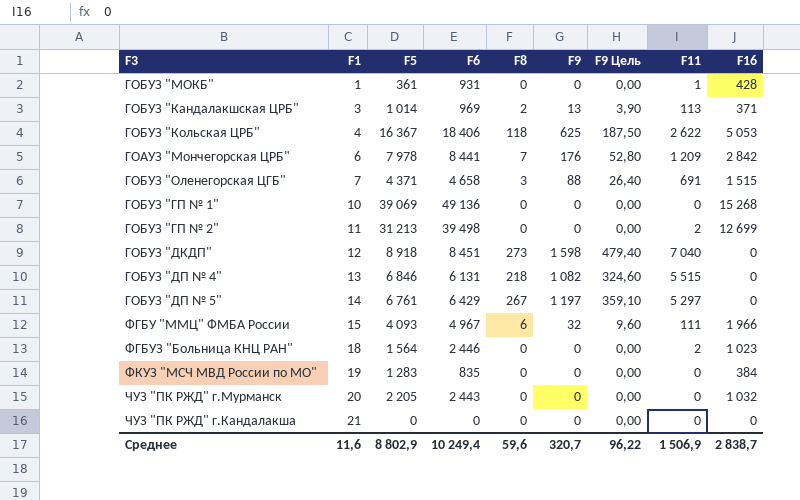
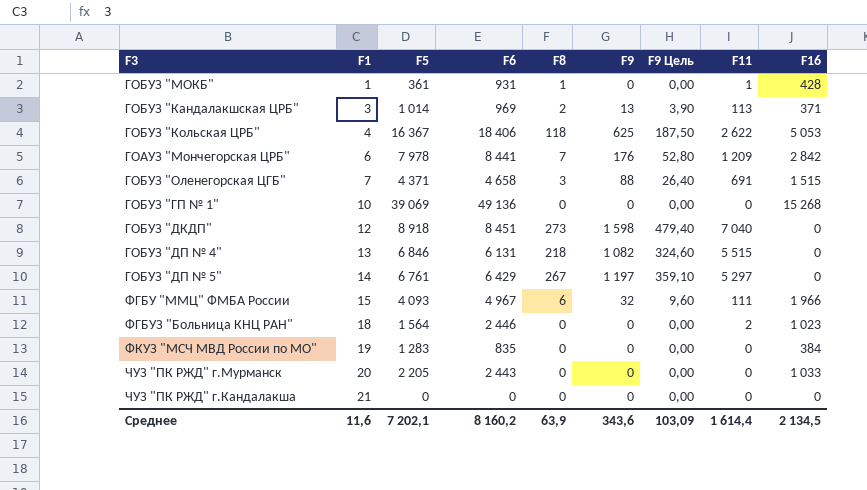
row ГОБУЗ "ГП № 2": 11 | 31 213 | 39 498 | 0 | 0 | 0,00 | 2 | 12 699 -> none
ГОБУЗ "МОКБ" | F8: 0 -> 1
ЧУЗ "ПК РЖД" г.Мурманск | F16: 1 032 -> 1 033
Среднее | F5: 8 802,9 -> 7 202,1
Среднее | F6: 10 249,4 -> 8 160,2
Среднее | F8: 59,6 -> 63,9
Среднее | F9: 320,7 -> 343,6
Среднее | F9 Цель: 96,22 -> 103,09
Среднее | F11: 1 506,9 -> 1 614,4
Среднее | F16: 2 838,7 -> 2 134,5

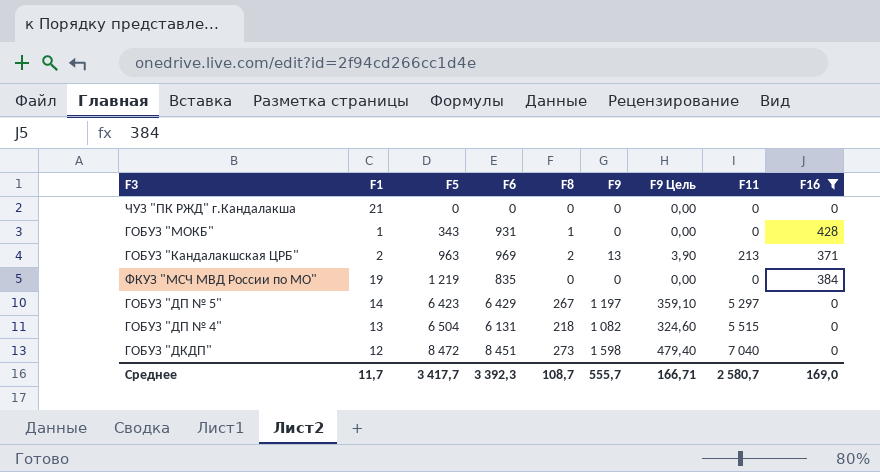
filter: none -> F16 <= 428
row order: F1 ascending -> F5 ascending
ГОБУЗ "МОКБ" | F5: 361 -> 343
ГОБУЗ "МОКБ" | F11: 1 -> 0
ГОБУЗ "Кандалакшская ЦРБ" | F1: 3 -> 2
ГОБУЗ "Кандалакшская ЦРБ" | F5: 1 014 -> 963
ГОБУЗ "Кандалакшская ЦРБ" | F11: 113 -> 213
ФКУЗ "МСЧ МВД России по МО" | F5: 1 283 -> 1 219
ГОБУЗ "ДП № 5" | F5: 6 761 -> 6 423
ГОБУЗ "ДП № 4" | F5: 6 846 -> 6 504
ГОБУЗ "ДКДП" | F5: 8 918 -> 8 472
Среднее | F1: 11,6 -> 11,7
Среднее | F5: 7 202,1 -> 3 417,7
Среднее | F6: 8 160,2 -> 3 392,3
Среднее | F8: 63,9 -> 108,7
Среднее | F9: 343,6 -> 555,7
Среднее | F9 Цель: 103,09 -> 166,71
Среднее | F11: 1 614,4 -> 2 580,7
Среднее | F16: 2 134,5 -> 169,0

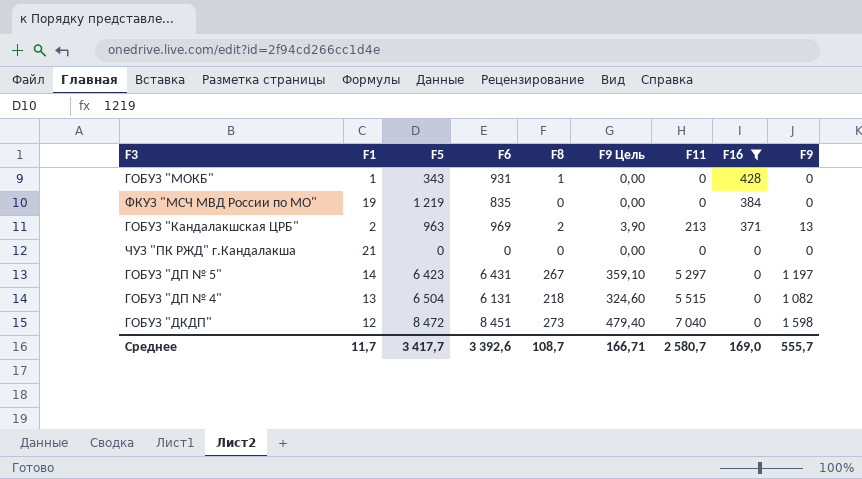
row order: F5 ascending -> F16 descending
column F9 | position: 6 -> 9
ГОБУЗ "ДП № 5" | F6: 6 429 -> 6 431
Среднее | F6: 3 392,3 -> 3 392,6

